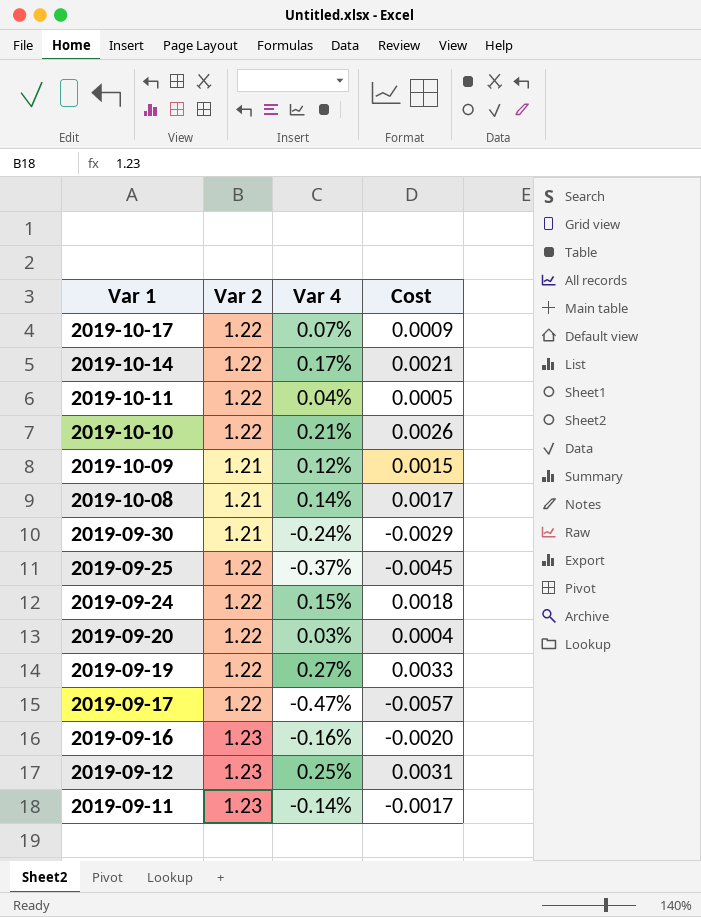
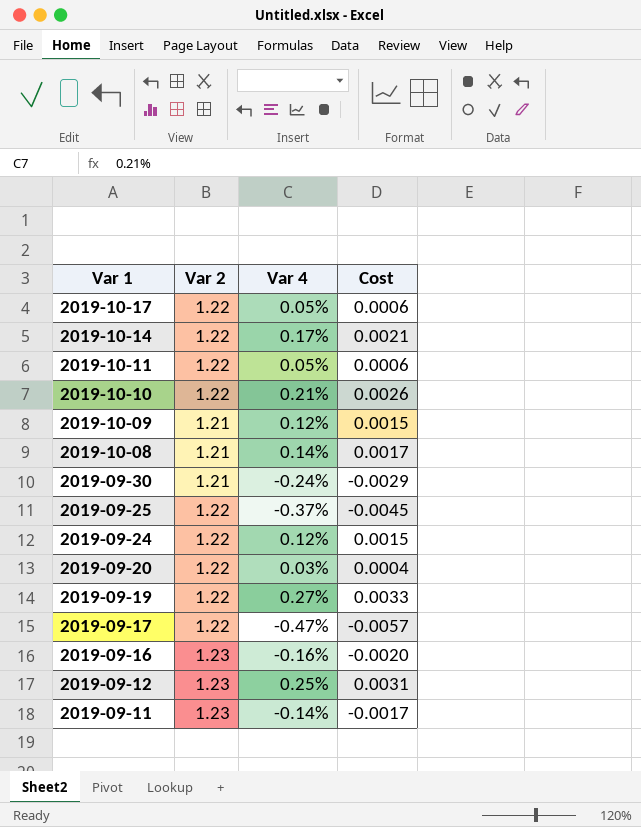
2019-10-17 | Var 4: 0.07% -> 0.05%
2019-10-17 | Cost: 0.0009 -> 0.0006
2019-10-11 | Var 4: 0.04% -> 0.05%
2019-10-11 | Cost: 0.0005 -> 0.0006
2019-09-24 | Var 4: 0.15% -> 0.12%
2019-09-24 | Cost: 0.0018 -> 0.0015

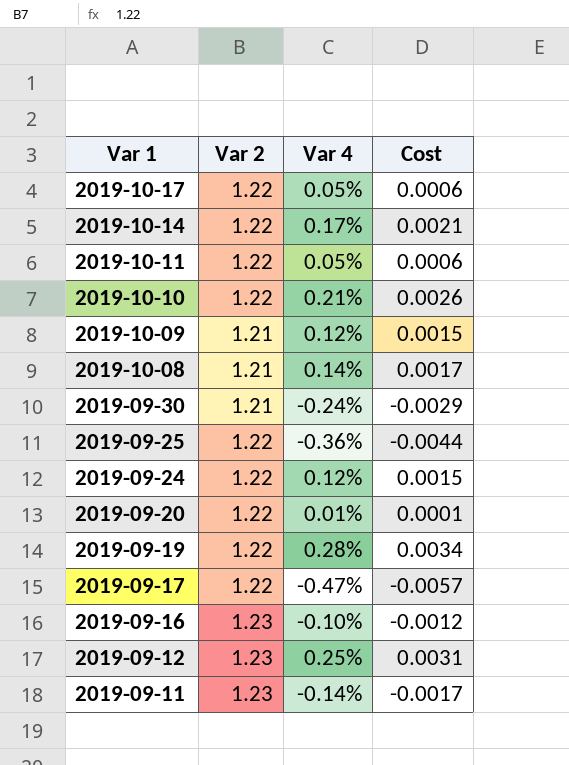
2019-09-25 | Var 4: -0.37% -> -0.36%
2019-09-25 | Cost: -0.0045 -> -0.0044
2019-09-20 | Var 4: 0.03% -> 0.01%
2019-09-20 | Cost: 0.0004 -> 0.0001
2019-09-19 | Var 4: 0.27% -> 0.28%
2019-09-19 | Cost: 0.0033 -> 0.0034
2019-09-16 | Var 4: -0.16% -> -0.10%
2019-09-16 | Cost: -0.0020 -> -0.0012

